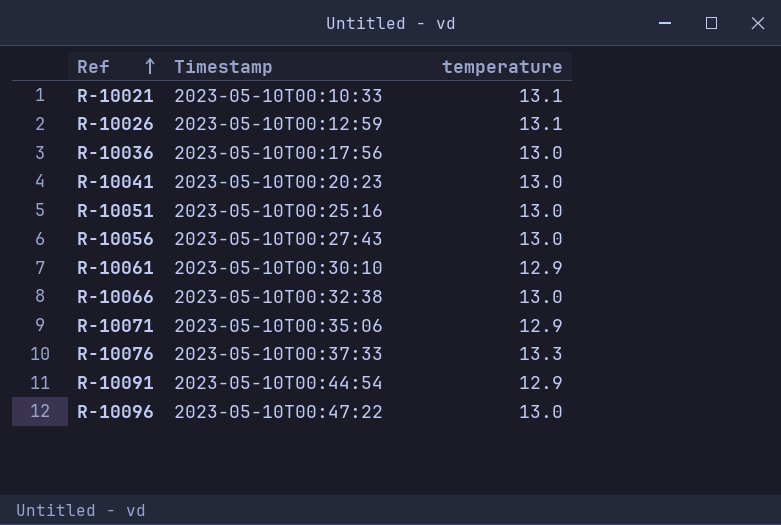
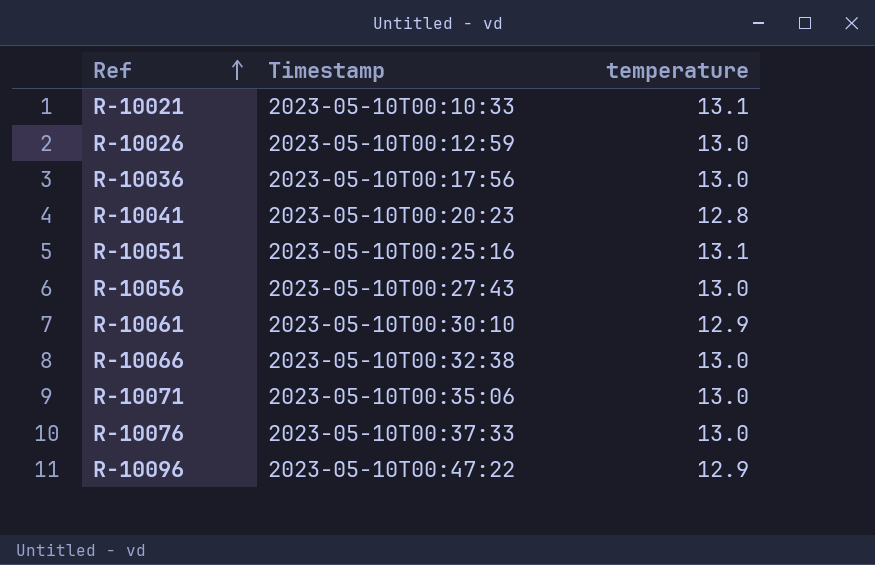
row R-10091: 2023-05-10T00:44:54 | 12.9 -> none
R-10026 | temperature: 13.1 -> 13.0
R-10041 | temperature: 13.0 -> 12.8
R-10051 | temperature: 13.0 -> 13.1
R-10071 | temperature: 12.9 -> 13.0
R-10076 | temperature: 13.3 -> 13.0
R-10096 | temperature: 13.0 -> 12.9

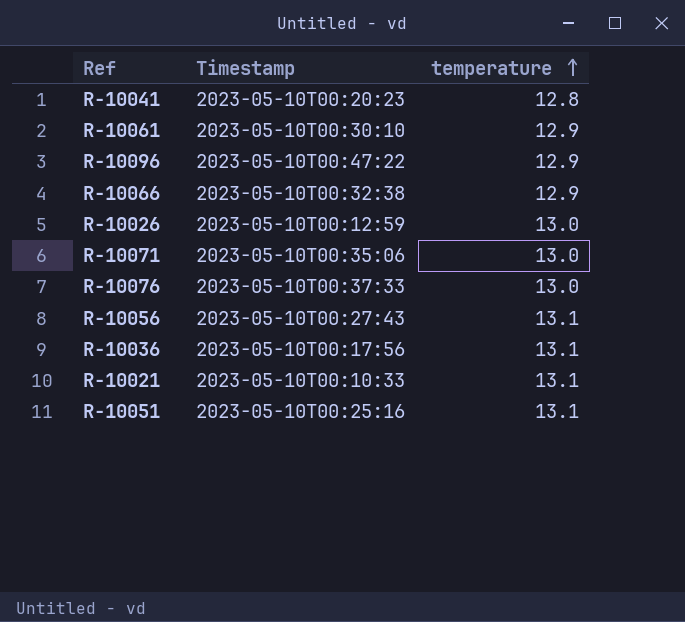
row order: Ref ascending -> temperature ascending
R-10066 | temperature: 13.0 -> 12.9
R-10056 | temperature: 13.0 -> 13.1
R-10036 | temperature: 13.0 -> 13.1

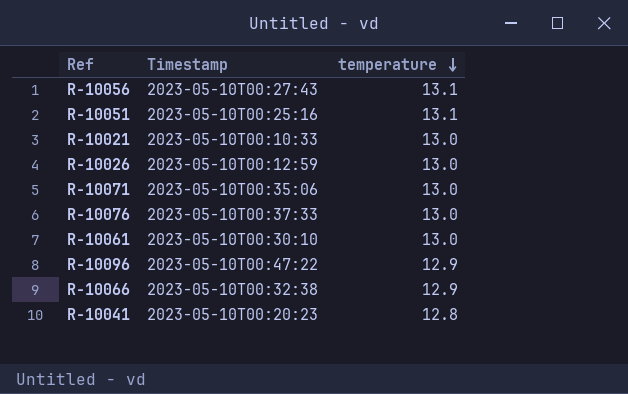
row order: temperature ascending -> temperature descending
row R-10036: 2023-05-10T00:17:56 | 13.1 -> none
R-10021 | temperature: 13.1 -> 13.0
R-10061 | temperature: 12.9 -> 13.0

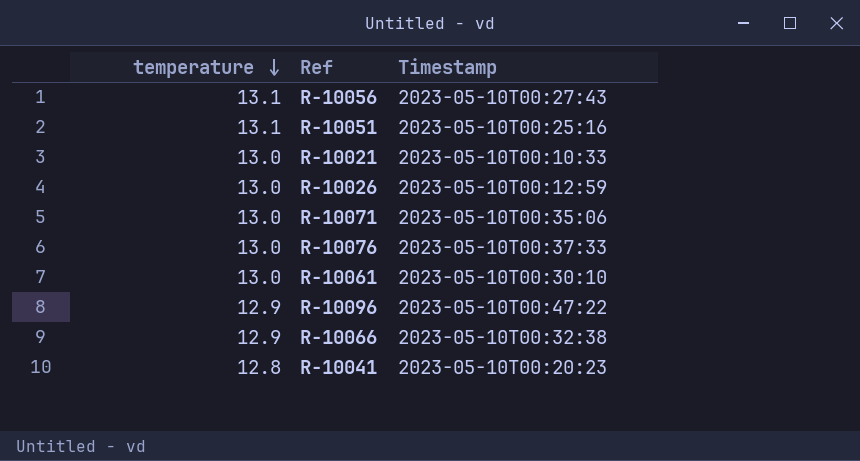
column temperature | position: 3 -> 1

